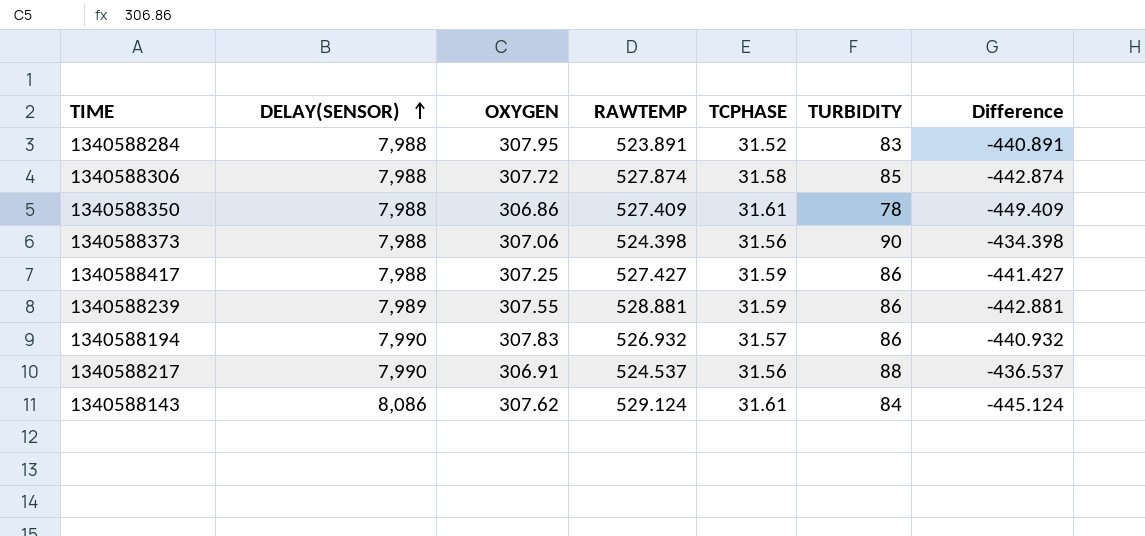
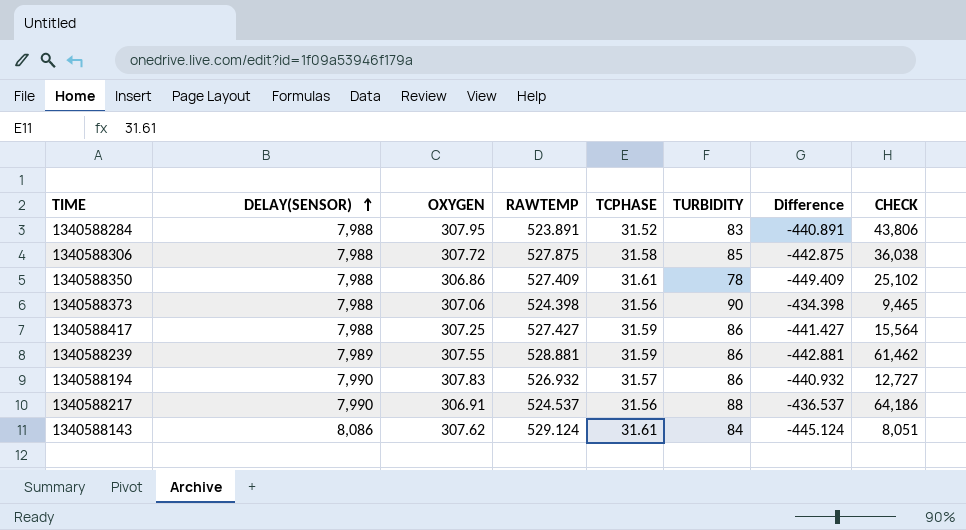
column CHECK | position: none -> 8
1340588306 | RAWTEMP: 527.874 -> 527.875
1340588306 | Difference: -442.874 -> -442.875

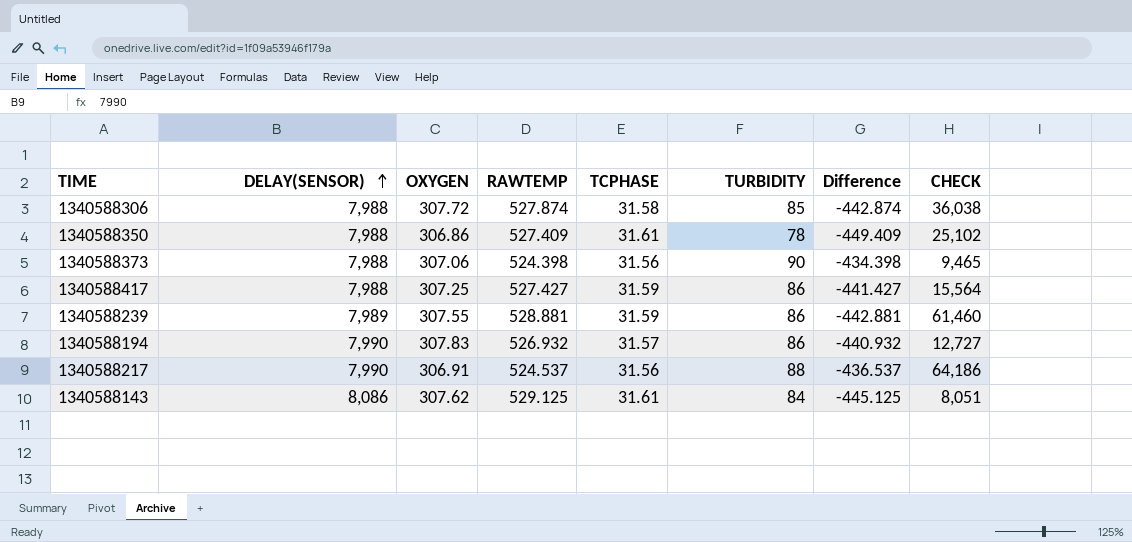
row 1340588284: 7,988 | 307.95 | 523.891 | 31.52 | 83 | -440.891 | 43,806 -> none
1340588306 | RAWTEMP: 527.875 -> 527.874
1340588306 | Difference: -442.875 -> -442.874
1340588239 | CHECK: 61,462 -> 61,460
1340588143 | RAWTEMP: 529.124 -> 529.125
1340588143 | Difference: -445.124 -> -445.125

